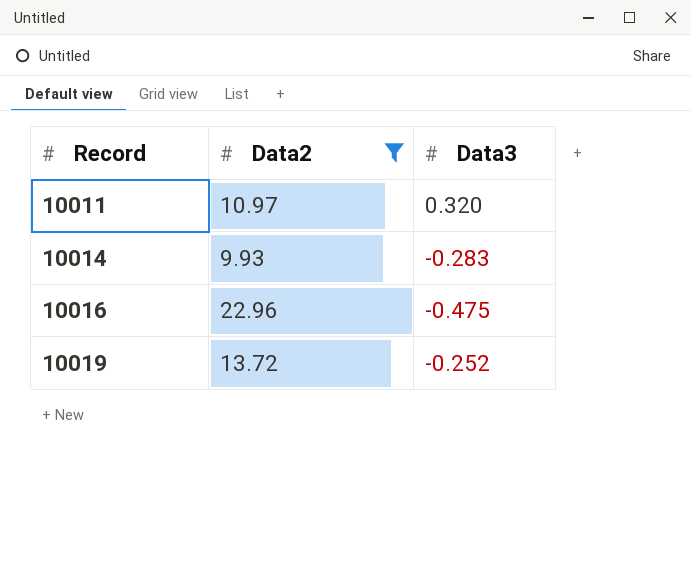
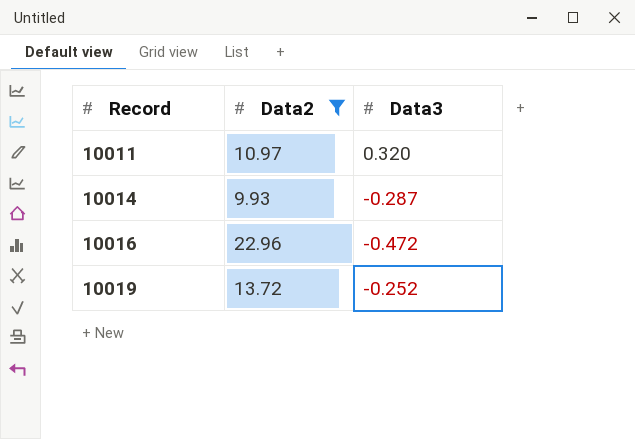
10014 | Data3: -0.283 -> -0.287
10016 | Data3: -0.475 -> -0.472

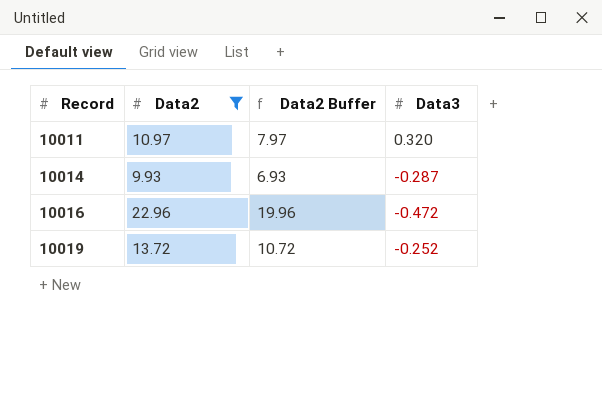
column Data2 Buffer | formula: none -> [Data2] - 3

